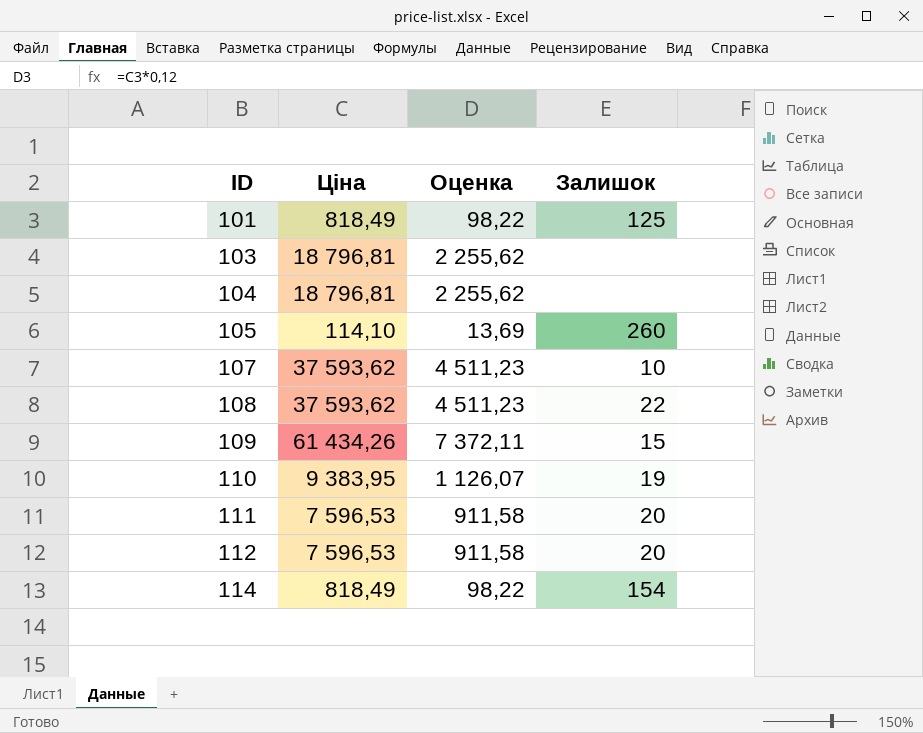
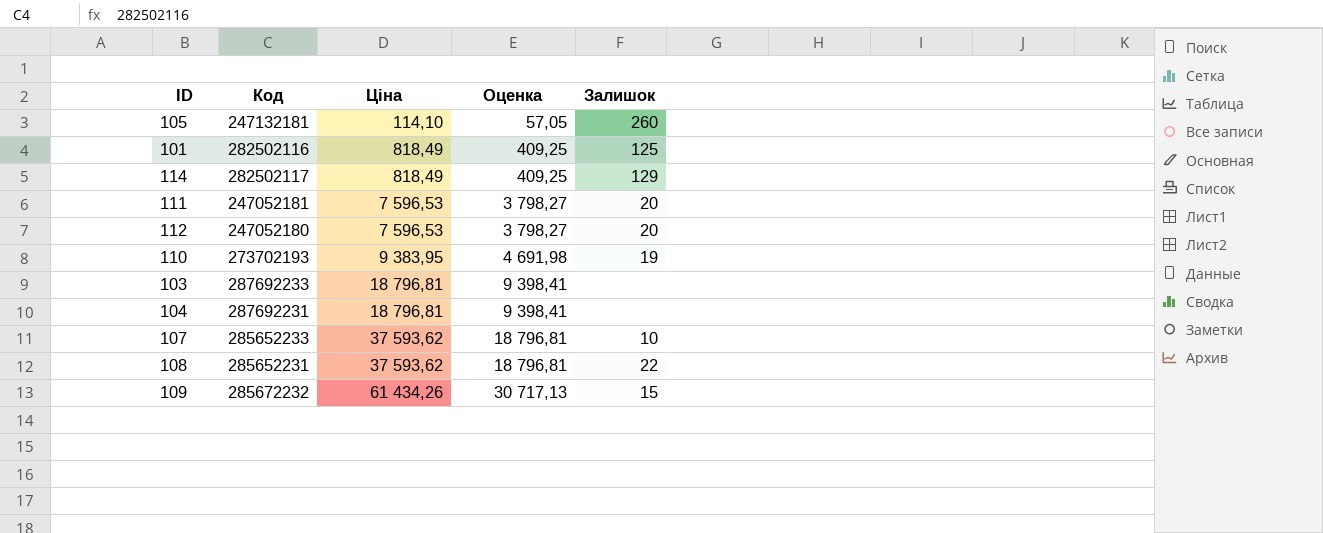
row order: ID ascending -> Ціна ascending
column Код | position: none -> 2
column Оценка | formula: [Ціна] * 0,12 -> [Ціна] * 0,5
114 | Залишок: 154 -> 129

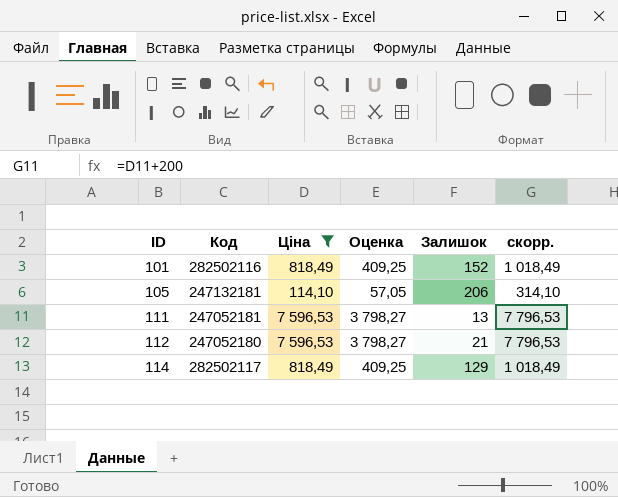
filter: none -> Ціна <= 7 596,53
row order: Ціна ascending -> ID ascending
column скорр. | formula: none -> [Ціна] + 200
101 | Залишок: 125 -> 152
105 | Залишок: 260 -> 206
111 | Залишок: 20 -> 13
112 | Залишок: 20 -> 21

